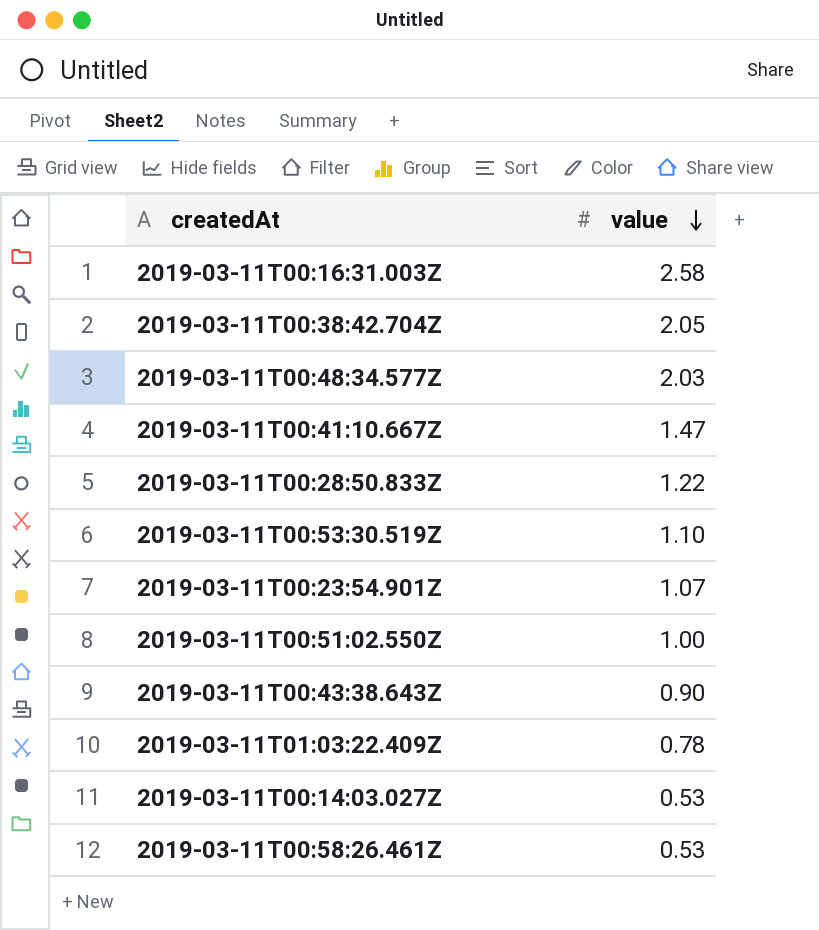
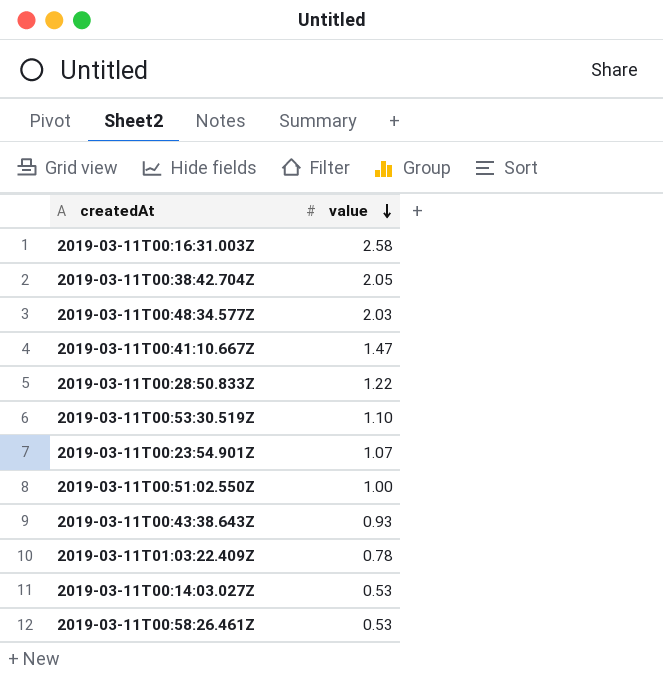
2019-03-11T00:43:38.643Z | value: 0.90 -> 0.93

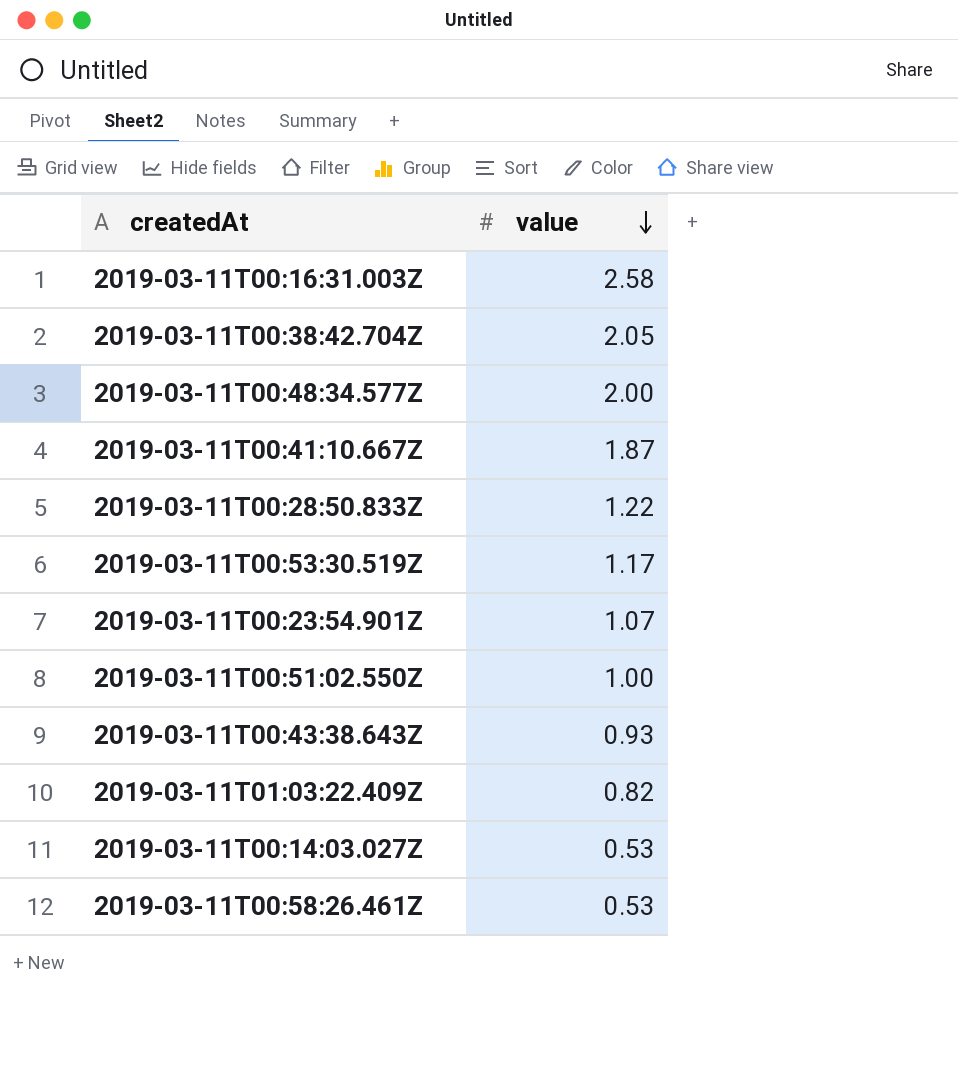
2019-03-11T00:48:34.577Z | value: 2.03 -> 2.00
2019-03-11T00:41:10.667Z | value: 1.47 -> 1.87
2019-03-11T00:53:30.519Z | value: 1.10 -> 1.17
2019-03-11T01:03:22.409Z | value: 0.78 -> 0.82

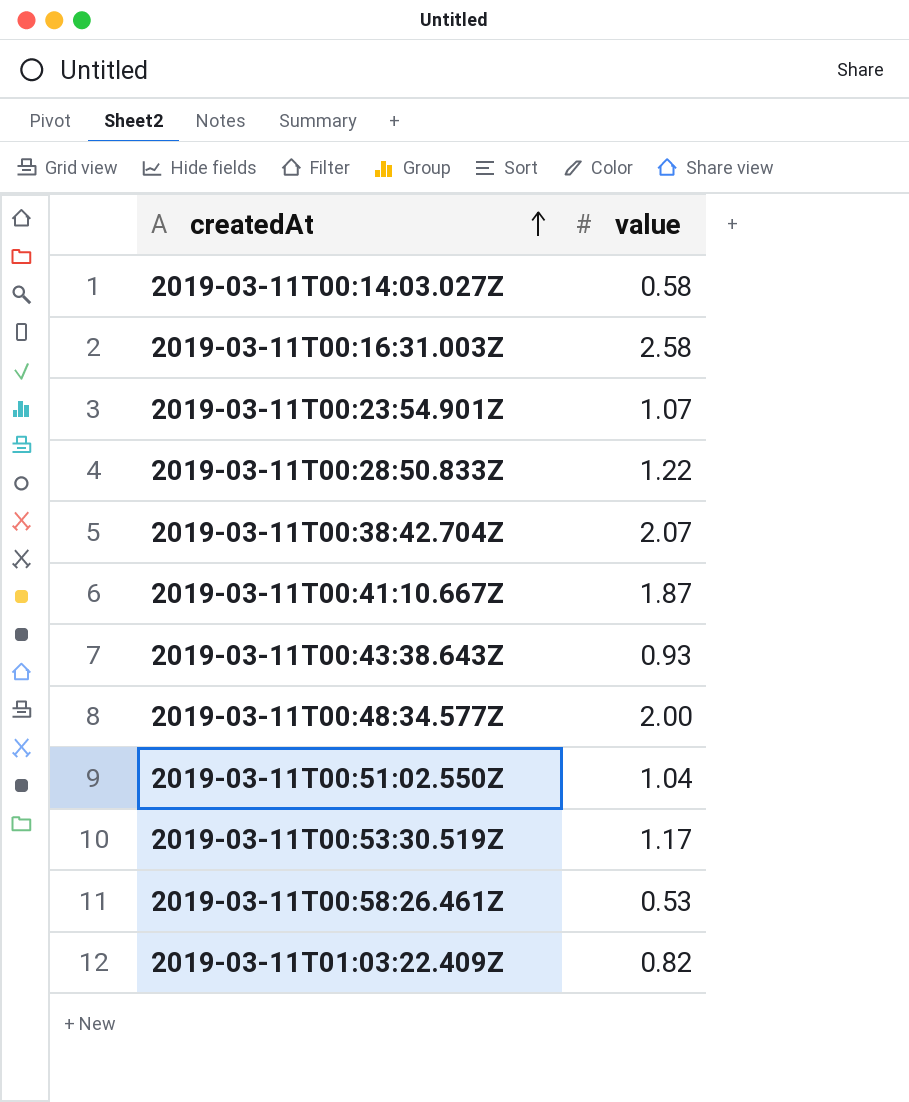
row order: value descending -> createdAt ascending
2019-03-11T00:14:03.027Z | value: 0.53 -> 0.58
2019-03-11T00:38:42.704Z | value: 2.05 -> 2.07
2019-03-11T00:51:02.550Z | value: 1.00 -> 1.04

